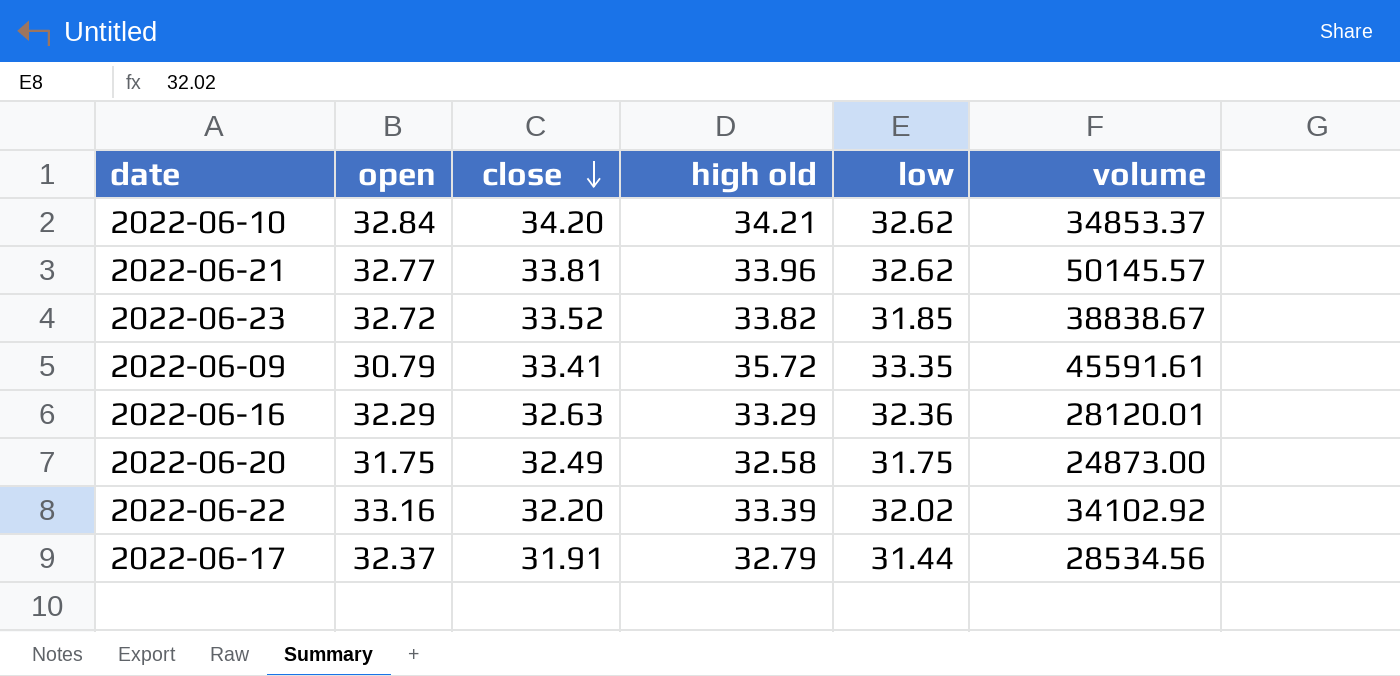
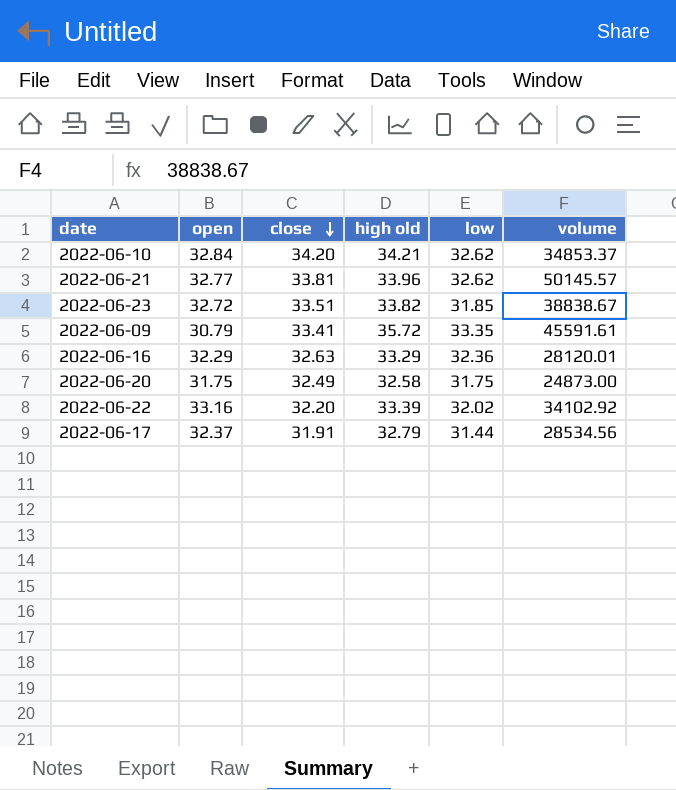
2022-06-23 | close: 33.52 -> 33.51

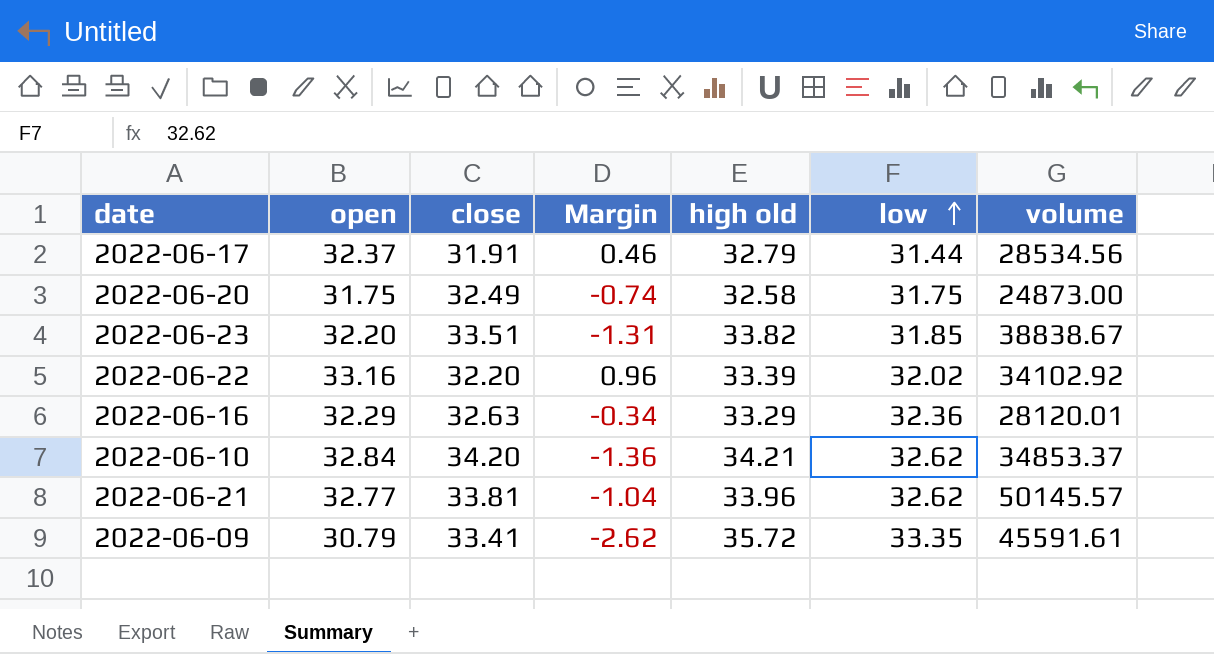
row order: close descending -> low ascending
column Margin | formula: none -> [open] - [close]
2022-06-23 | open: 32.72 -> 32.20

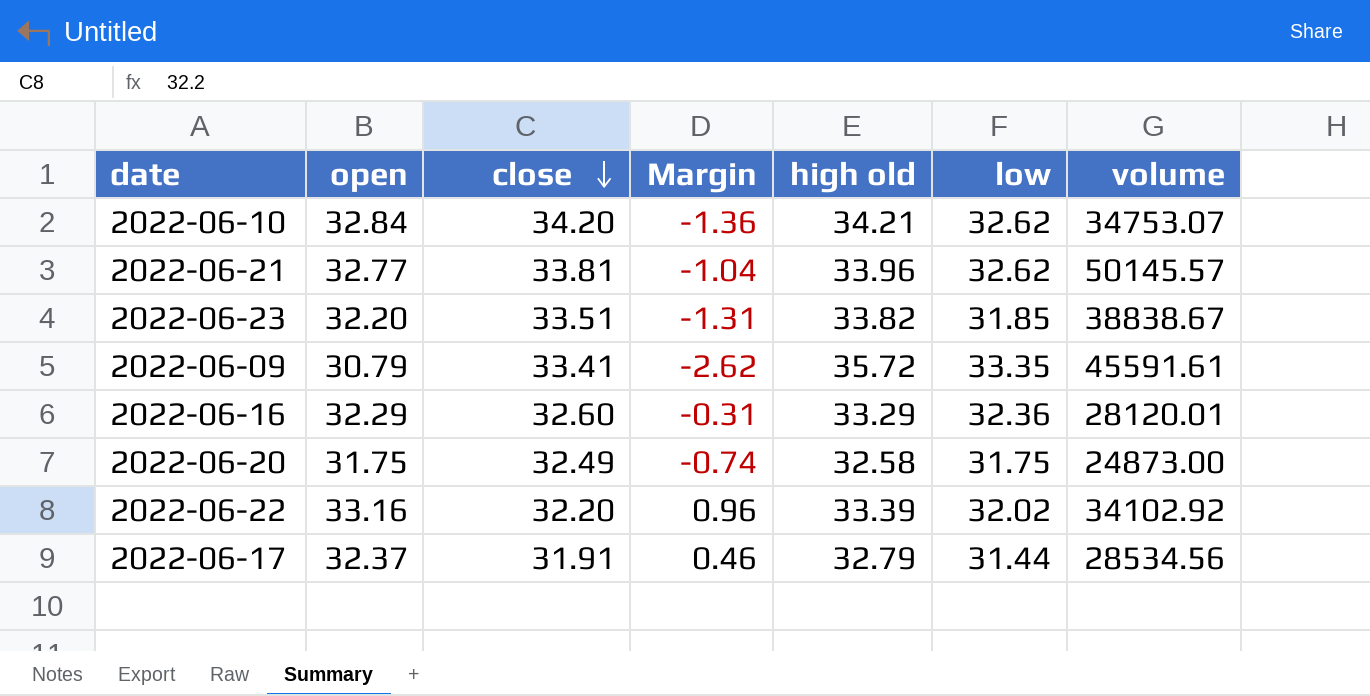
row order: low ascending -> close descending
2022-06-10 | volume: 34853.37 -> 34753.07
2022-06-16 | close: 32.63 -> 32.60
2022-06-16 | Margin: -0.34 -> -0.31

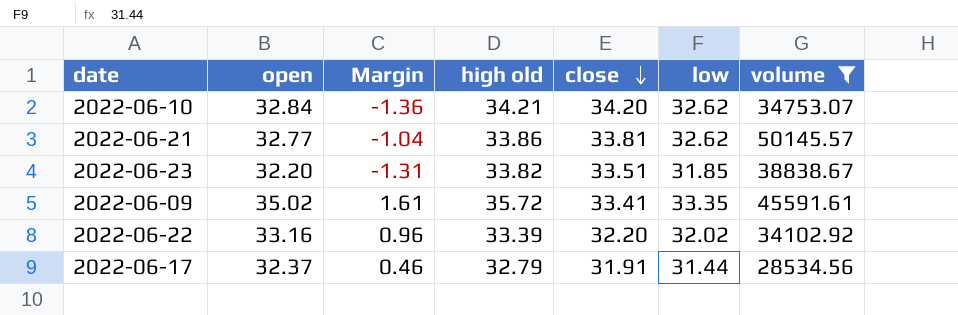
filter: none -> volume >= 28534.56
column close | position: 3 -> 5
2022-06-21 | high old: 33.96 -> 33.86
2022-06-09 | open: 30.79 -> 35.02
2022-06-09 | Margin: -2.62 -> 1.61

